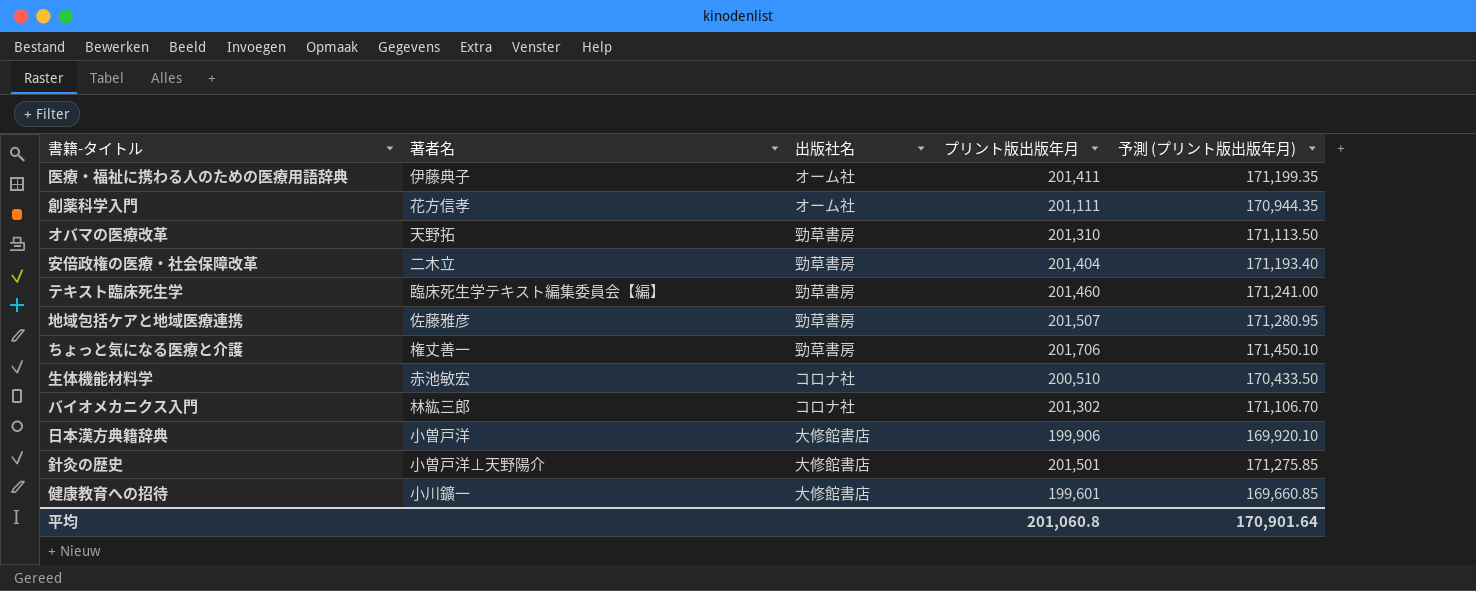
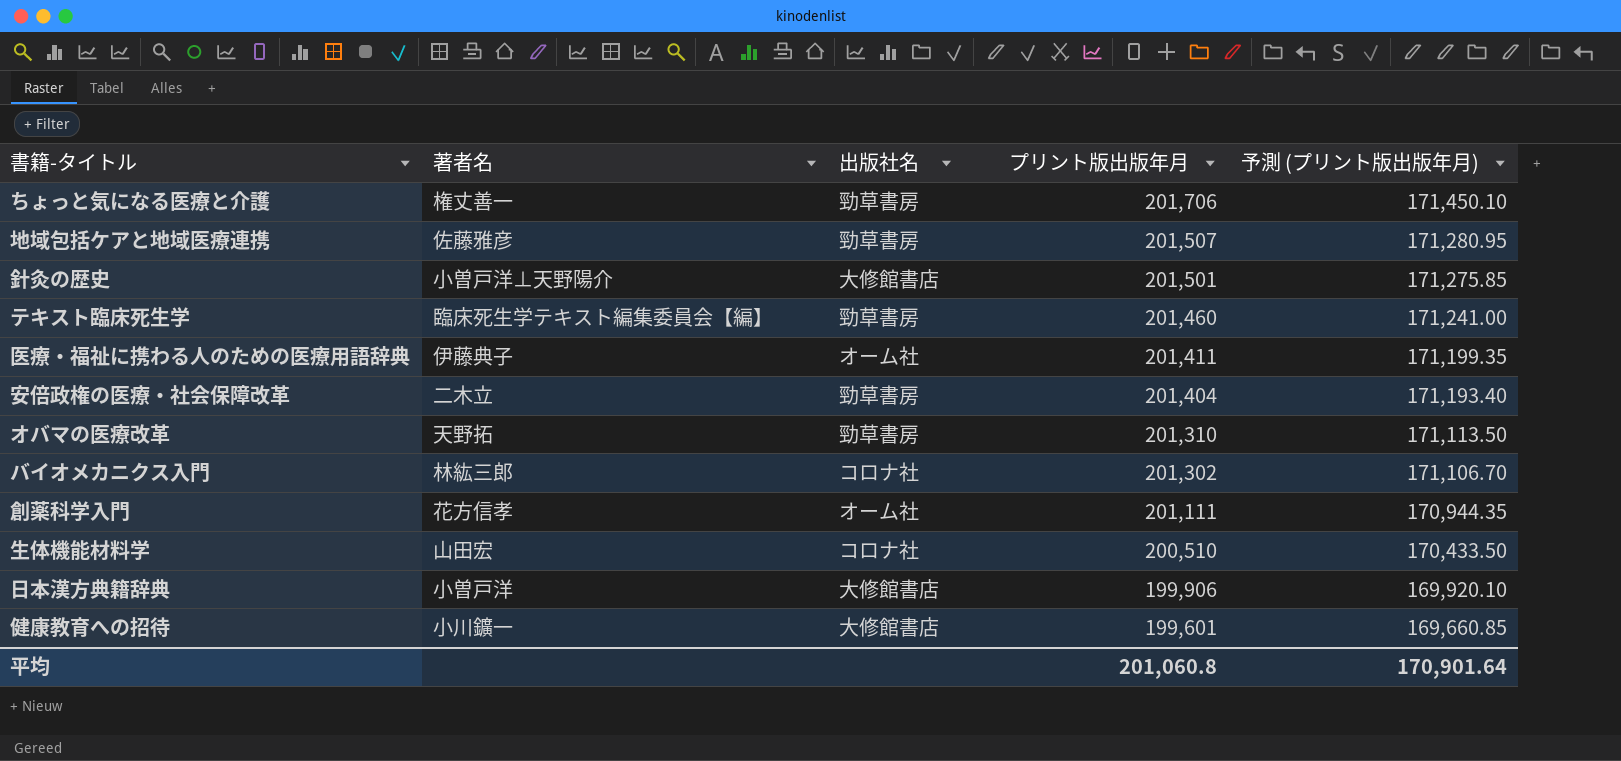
row order: none -> プリント版出版年月 descending
生体機能材料学 | 著者名: 赤池敏宏 -> 山田宏

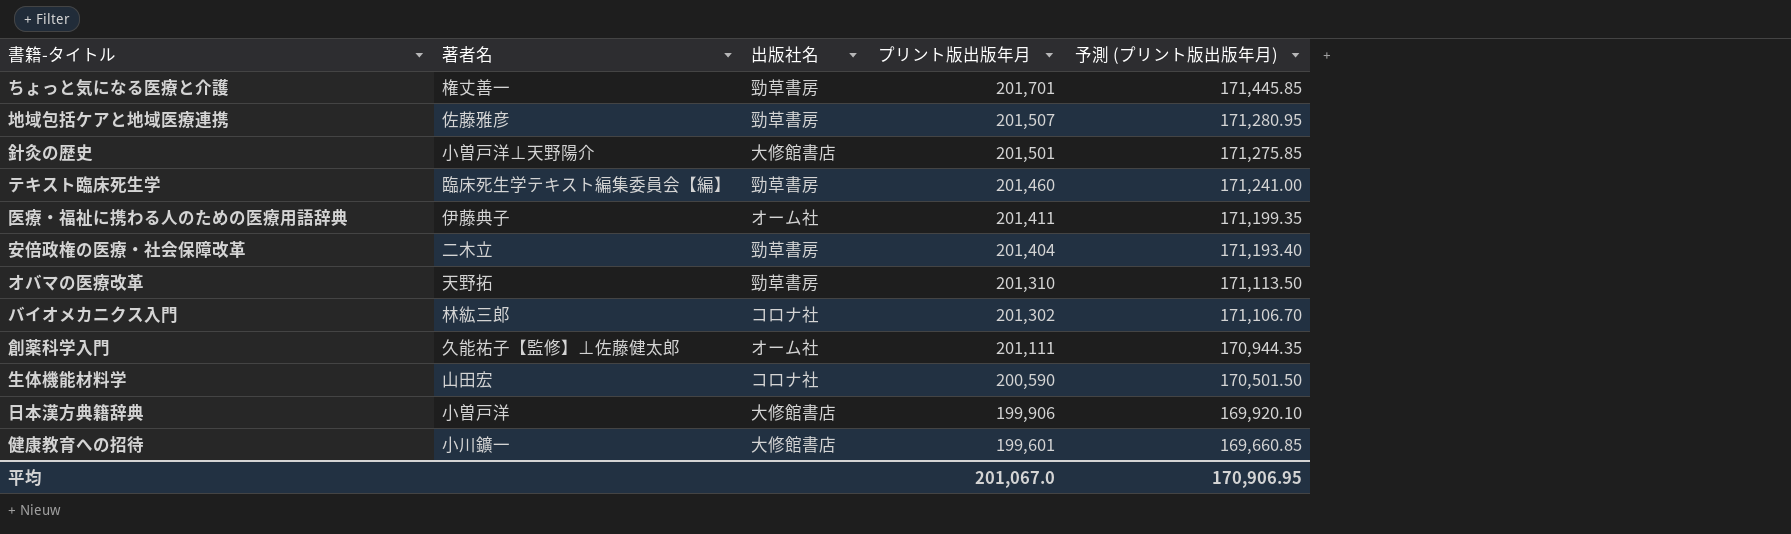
ちょっと気になる医療と介護 | プリント版出版年月: 201,706 -> 201,701
ちょっと気になる医療と介護 | 予測 (プリント版出版年月): 171,450.10 -> 171,445.85
創薬科学入門 | 著者名: 花方信孝 -> 久能祐子【監修】⊥佐藤健太郎
生体機能材料学 | プリント版出版年月: 200,510 -> 200,590
生体機能材料学 | 予測 (プリント版出版年月): 170,433.50 -> 170,501.50
平均 | プリント版出版年月: 201,060.8 -> 201,067.0
平均 | 予測 (プリント版出版年月): 170,901.64 -> 170,906.95

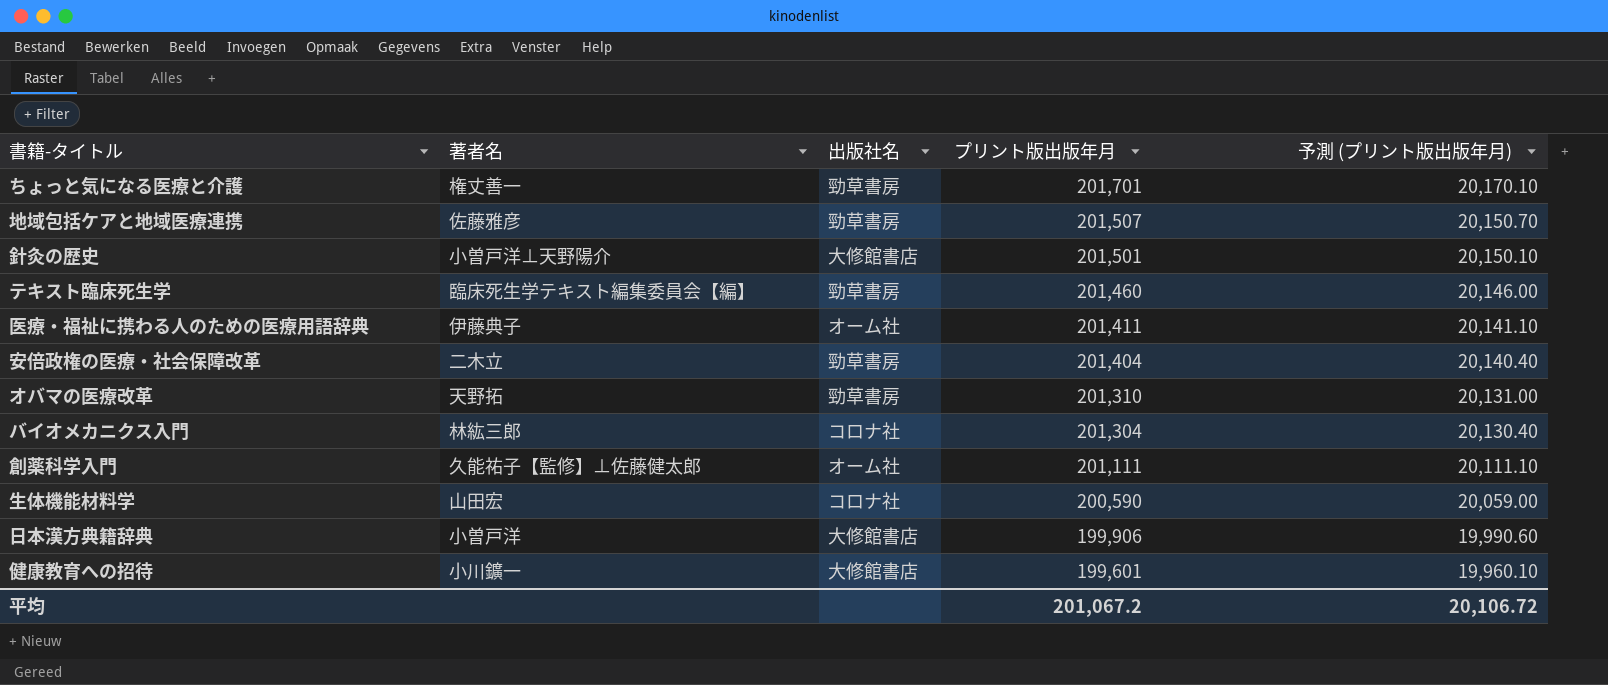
column 予測 (プリント版出版年月) | formula: [プリント版出版年月] * 0.85 -> [プリント版出版年月] * 0.1
バイオメカニクス入門 | プリント版出版年月: 201,302 -> 201,304
平均 | プリント版出版年月: 201,067.0 -> 201,067.2
平均 | 予測 (プリント版出版年月): 170,906.95 -> 20,106.72

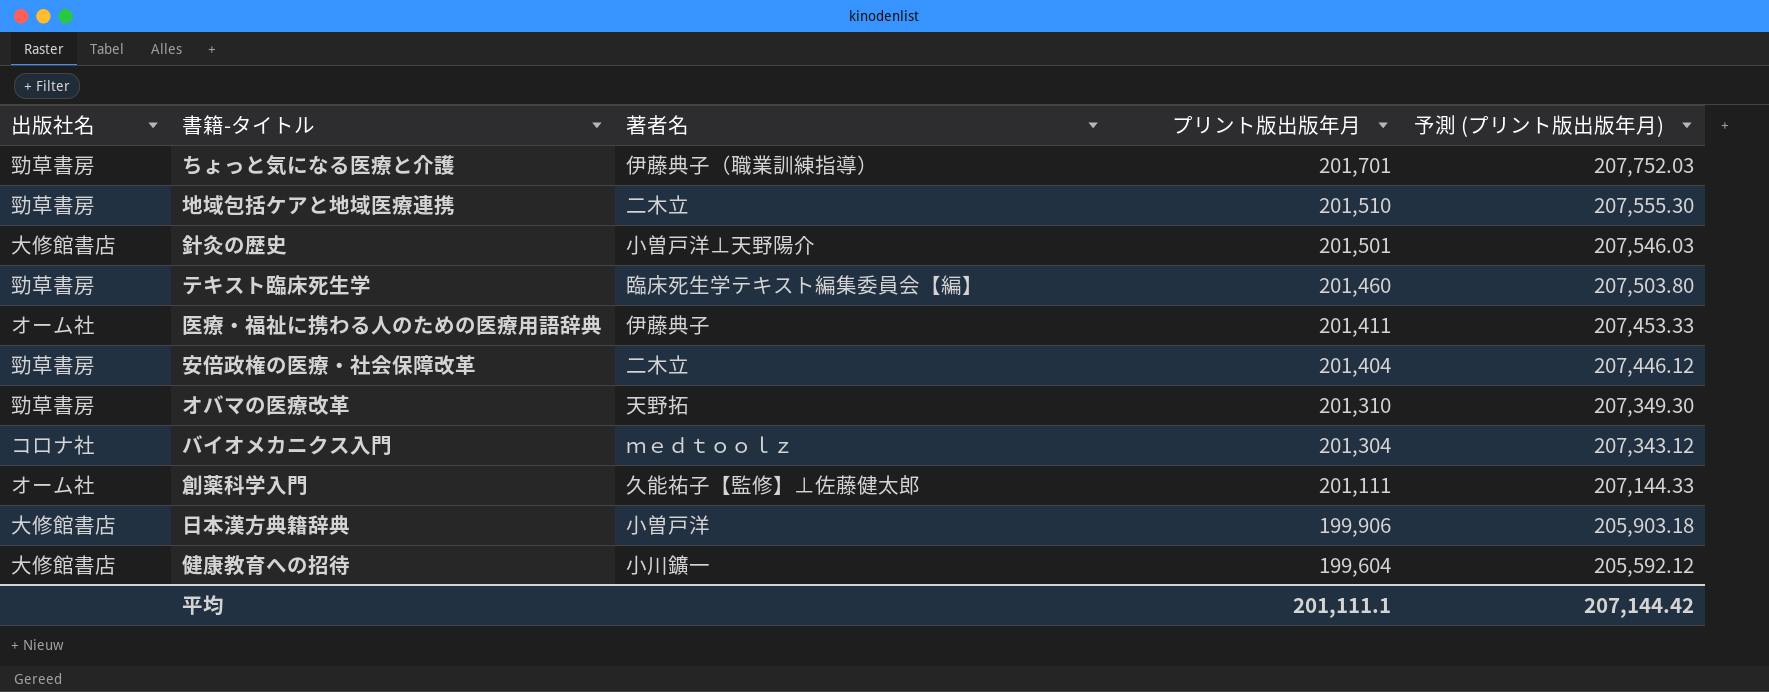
column 出版社名 | position: 3 -> 1
column 予測 (プリント版出版年月) | formula: [プリント版出版年月] * 0.1 -> [プリント版出版年月] * 1.03
row 生体機能材料学: 山田宏 | コロナ社 | 200,590 | 20,059.00 -> none
ちょっと気になる医療と介護 | 著者名: 権丈善一 -> 伊藤典子（職業訓練指導）
地域包括ケアと地域医療連携 | 著者名: 佐藤雅彦 -> 二木立
地域包括ケアと地域医療連携 | プリント版出版年月: 201,507 -> 201,510
バイオメカニクス入門 | 著者名: 林紘三郎 -> ｍｅｄｔｏｏｌｚ
健康教育への招待 | プリント版出版年月: 199,601 -> 199,604
平均 | プリント版出版年月: 201,067.2 -> 201,111.1
平均 | 予測 (プリント版出版年月): 20,106.72 -> 207,144.42

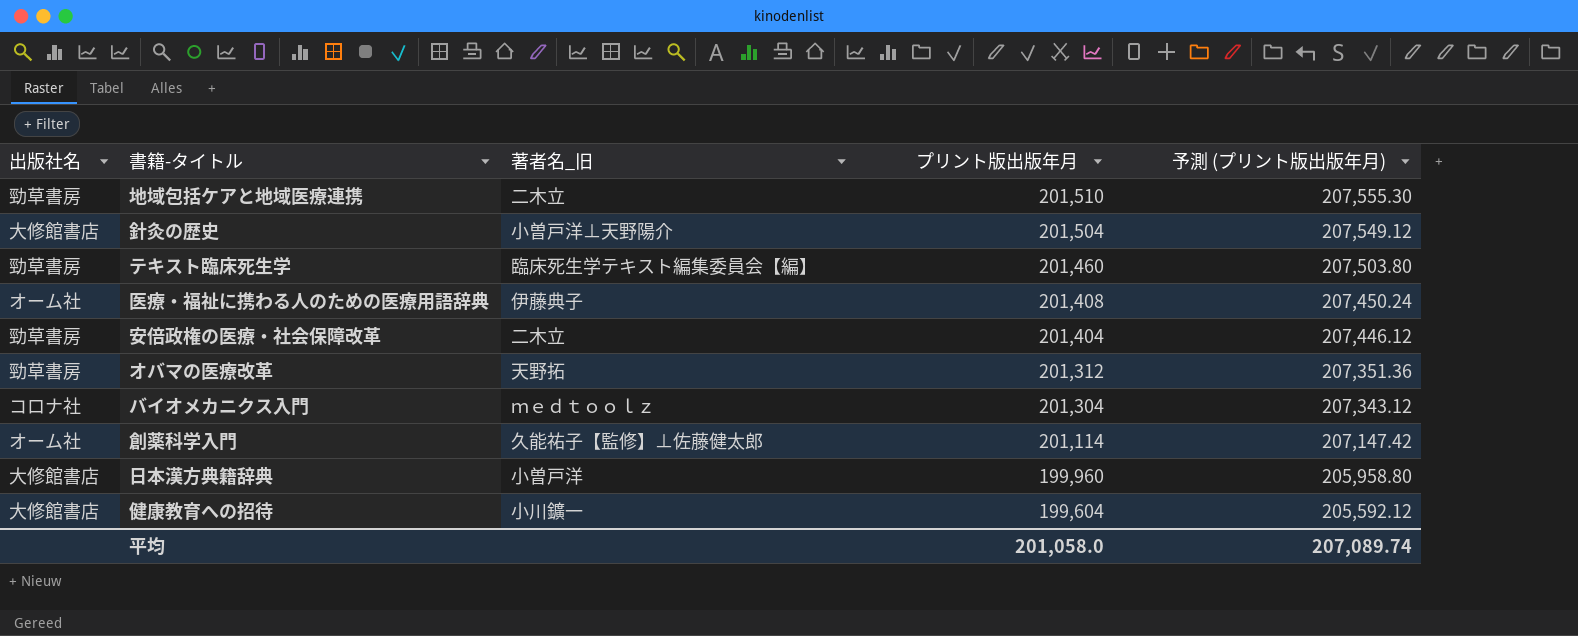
column name: 著者名 -> 著者名_旧
row ちょっと気になる医療と介護: 勁草書房 | 伊藤典子（職業訓練指導） | 201,701 | 207,752.03 -> none
針灸の歴史 | プリント版出版年月: 201,501 -> 201,504
針灸の歴史 | 予測 (プリント版出版年月): 207,546.03 -> 207,549.12
医療・福祉に携わる人のための医療用語辞典 | プリント版出版年月: 201,411 -> 201,408
医療・福祉に携わる人のための医療用語辞典 | 予測 (プリント版出版年月): 207,453.33 -> 207,450.24
オバマの医療改革 | プリント版出版年月: 201,310 -> 201,312
オバマの医療改革 | 予測 (プリント版出版年月): 207,349.30 -> 207,351.36
創薬科学入門 | プリント版出版年月: 201,111 -> 201,114
創薬科学入門 | 予測 (プリント版出版年月): 207,144.33 -> 207,147.42
日本漢方典籍辞典 | プリント版出版年月: 199,906 -> 199,960
日本漢方典籍辞典 | 予測 (プリント版出版年月): 205,903.18 -> 205,958.80
平均 | プリント版出版年月: 201,111.1 -> 201,058.0
平均 | 予測 (プリント版出版年月): 207,144.42 -> 207,089.74

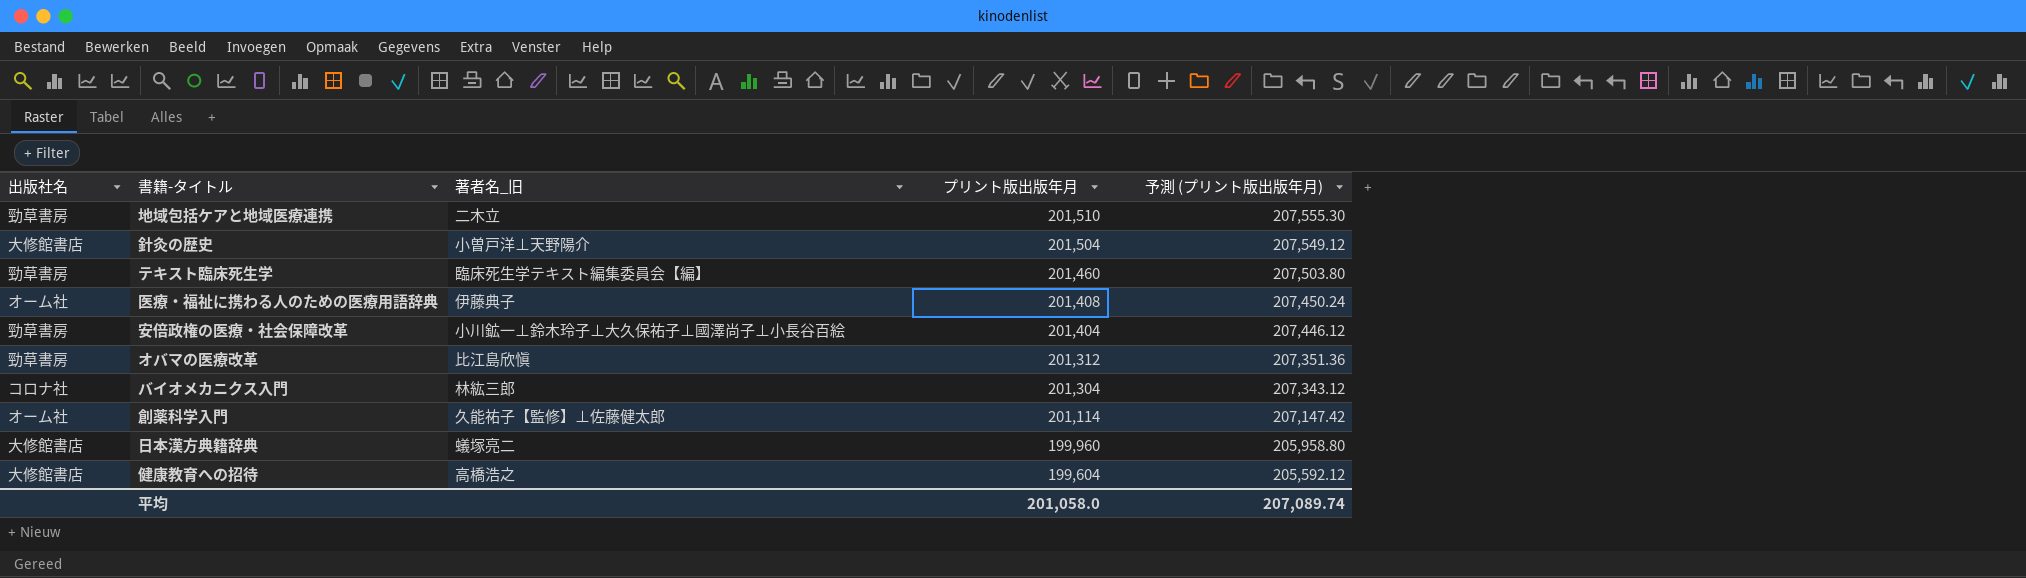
安倍政権の医療・社会保障改革 | 著者名_旧: 二木立 -> 小川鉱一⊥鈴木玲子⊥大久保祐子⊥國澤尚子⊥小長谷百絵
オバマの医療改革 | 著者名_旧: 天野拓 -> 比江島欣愼
バイオメカニクス入門 | 著者名_旧: ｍｅｄｔｏｏｌｚ -> 林紘三郎
日本漢方典籍辞典 | 著者名_旧: 小曽戸洋 -> 蟻塚亮二
健康教育への招待 | 著者名_旧: 小川鑛一 -> 高橋浩之

